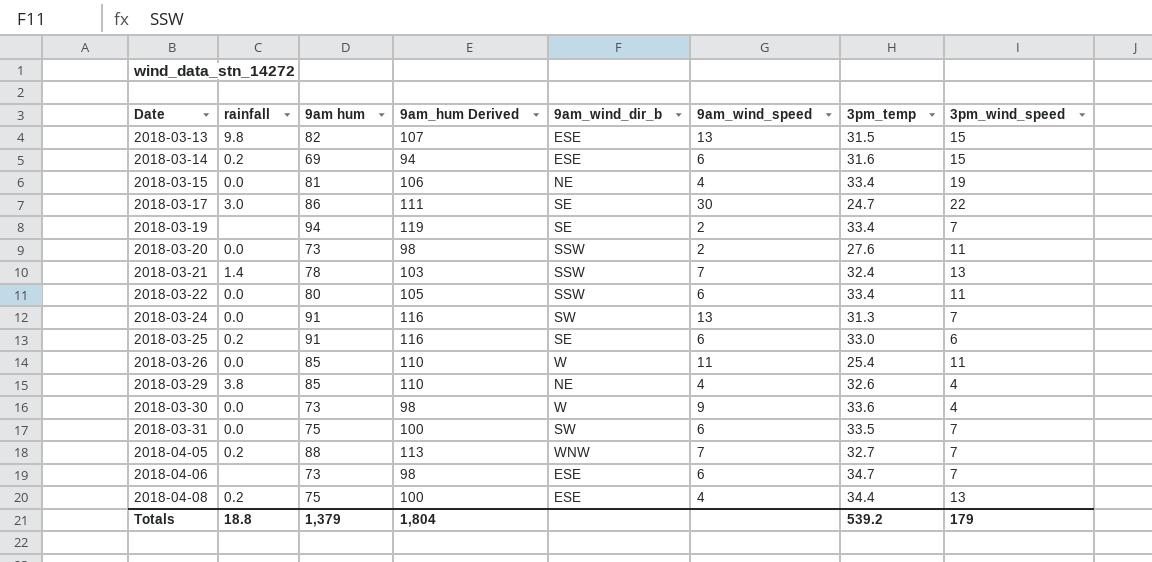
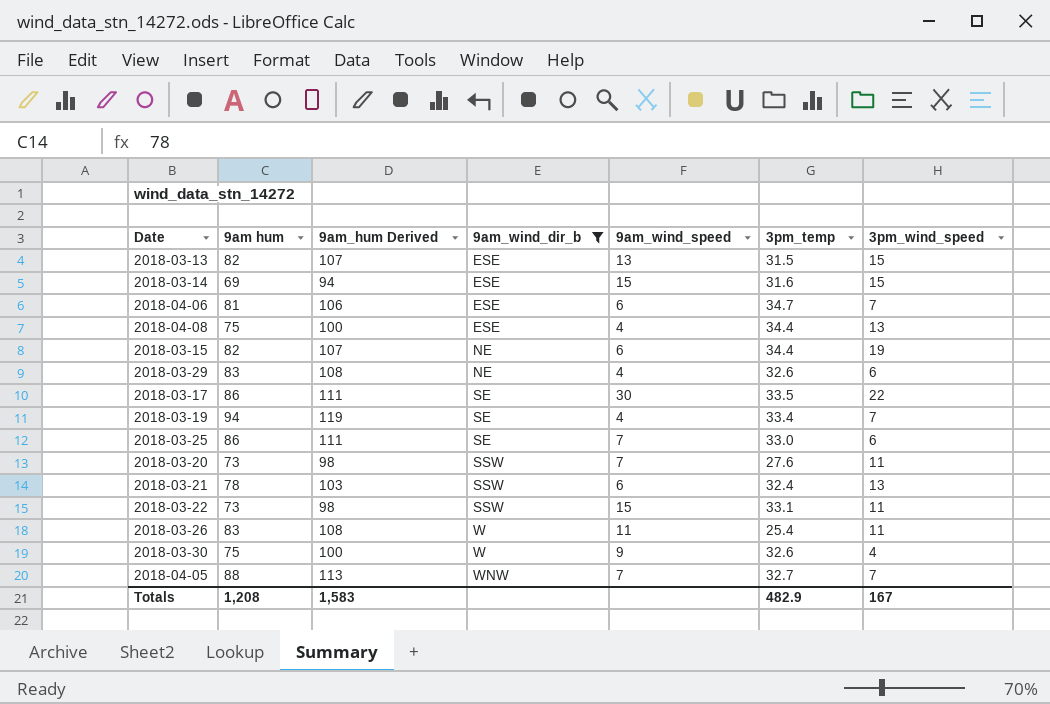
filter: none -> 9am_wind_dir_b != SW
row order: Date ascending -> 9am_wind_dir_b ascending
column rainfall | position: 2 -> none
2018-03-14 | 9am_wind_speed: 6 -> 15
2018-04-06 | 9am hum: 73 -> 81
2018-04-06 | 9am_hum Derived: 98 -> 106
2018-03-15 | 9am hum: 81 -> 82
2018-03-15 | 9am_hum Derived: 106 -> 107
2018-03-15 | 9am_wind_speed: 4 -> 6
2018-03-15 | 3pm_temp: 33.4 -> 34.4
2018-03-29 | 9am hum: 85 -> 83
2018-03-29 | 9am_hum Derived: 110 -> 108
2018-03-29 | 3pm_wind_speed: 4 -> 6
2018-03-17 | 3pm_temp: 24.7 -> 33.5
2018-03-19 | 9am_wind_speed: 2 -> 4
2018-03-25 | 9am hum: 91 -> 86
2018-03-25 | 9am_hum Derived: 116 -> 111
2018-03-25 | 9am_wind_speed: 6 -> 7
2018-03-20 | 9am_wind_speed: 2 -> 7
2018-03-21 | 9am_wind_speed: 7 -> 6
2018-03-22 | 9am hum: 80 -> 73
2018-03-22 | 9am_hum Derived: 105 -> 98
2018-03-22 | 9am_wind_speed: 6 -> 15
2018-03-22 | 3pm_temp: 33.4 -> 33.1
2018-03-26 | 9am hum: 85 -> 83
2018-03-26 | 9am_hum Derived: 110 -> 108
2018-03-30 | 9am hum: 73 -> 75
2018-03-30 | 9am_hum Derived: 98 -> 100
2018-03-30 | 3pm_temp: 33.6 -> 32.6
Totals | 9am hum: 1,379 -> 1,208
Totals | 9am_hum Derived: 1,804 -> 1,583
Totals | 3pm_temp: 539.2 -> 482.9
Totals | 3pm_wind_speed: 179 -> 167

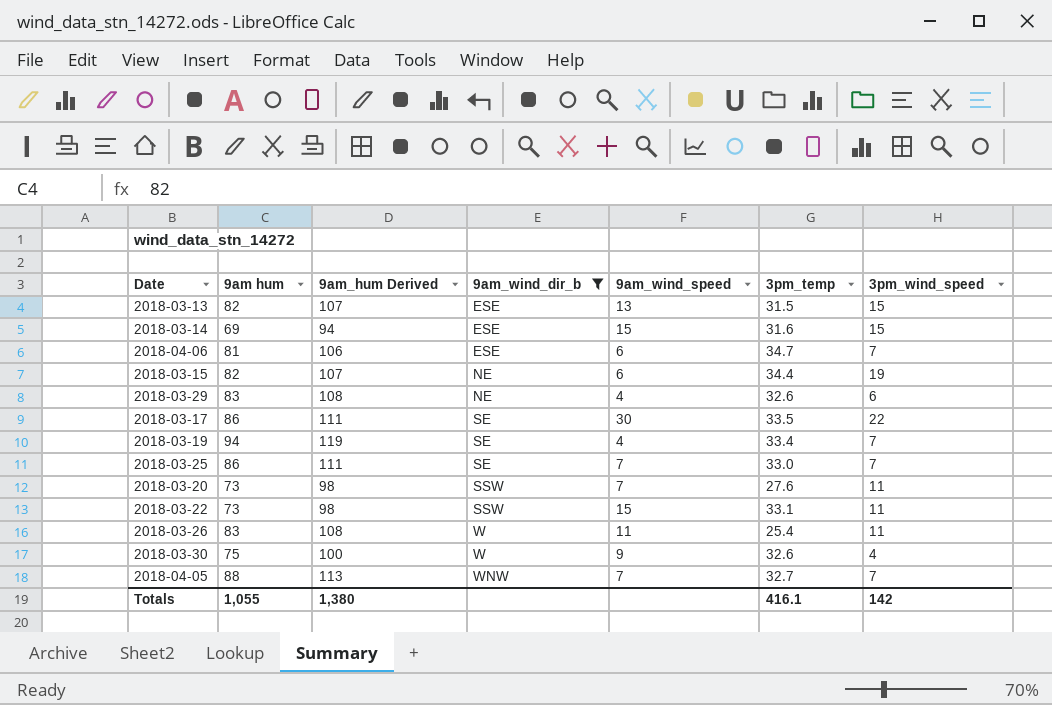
row 2018-04-08: 75 | 100 | ESE | 4 | 34.4 | 13 -> none
row 2018-03-21: 78 | 103 | SSW | 6 | 32.4 | 13 -> none
2018-03-25 | 3pm_wind_speed: 6 -> 7
Totals | 9am hum: 1,208 -> 1,055
Totals | 9am_hum Derived: 1,583 -> 1,380
Totals | 3pm_temp: 482.9 -> 416.1
Totals | 3pm_wind_speed: 167 -> 142

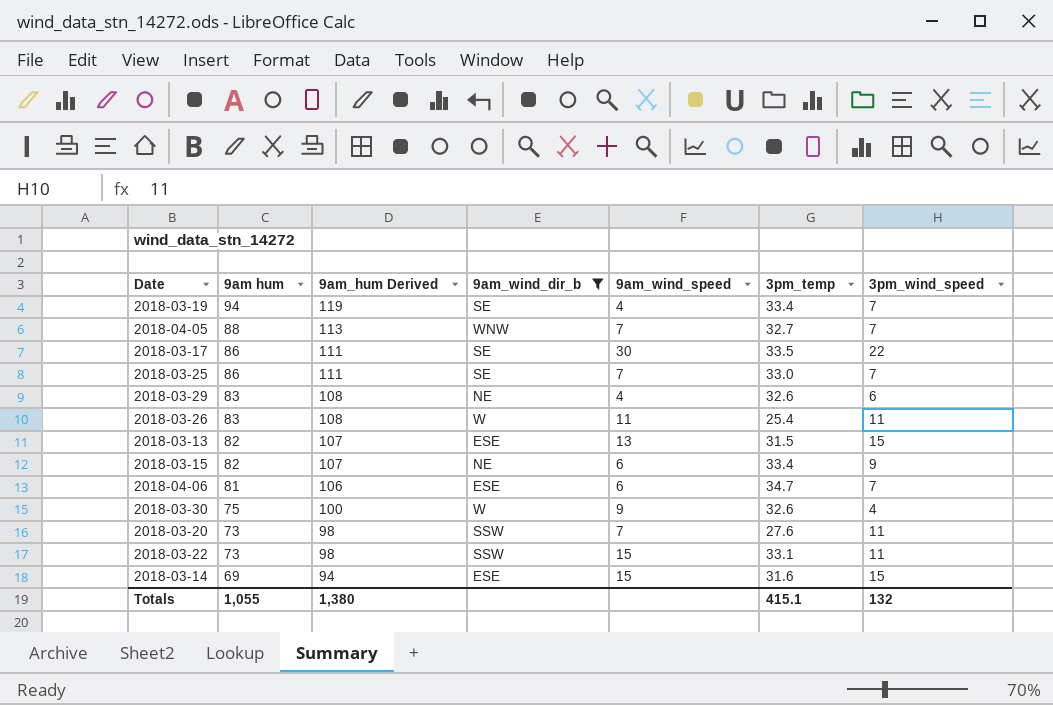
row order: 9am_wind_dir_b ascending -> 9am hum descending
2018-03-15 | 3pm_temp: 34.4 -> 33.4
2018-03-15 | 3pm_wind_speed: 19 -> 9
Totals | 3pm_temp: 416.1 -> 415.1
Totals | 3pm_wind_speed: 142 -> 132

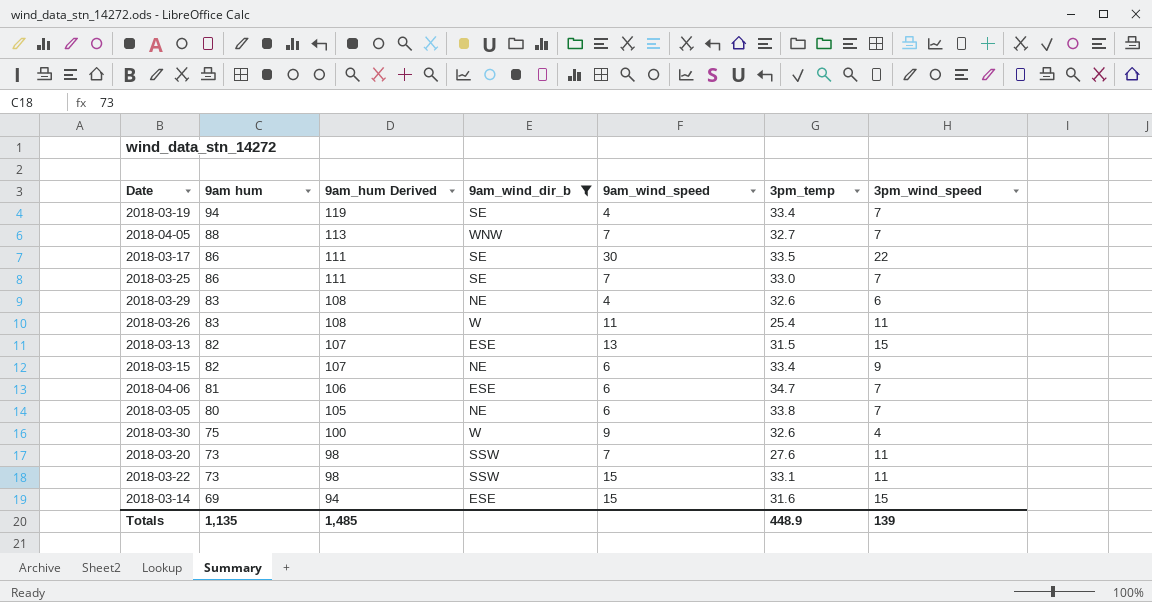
row 2018-03-05: none -> 80 | 105 | NE | 6 | 33.8 | 7
Totals | 9am hum: 1,055 -> 1,135
Totals | 9am_hum Derived: 1,380 -> 1,485
Totals | 3pm_temp: 415.1 -> 448.9
Totals | 3pm_wind_speed: 132 -> 139

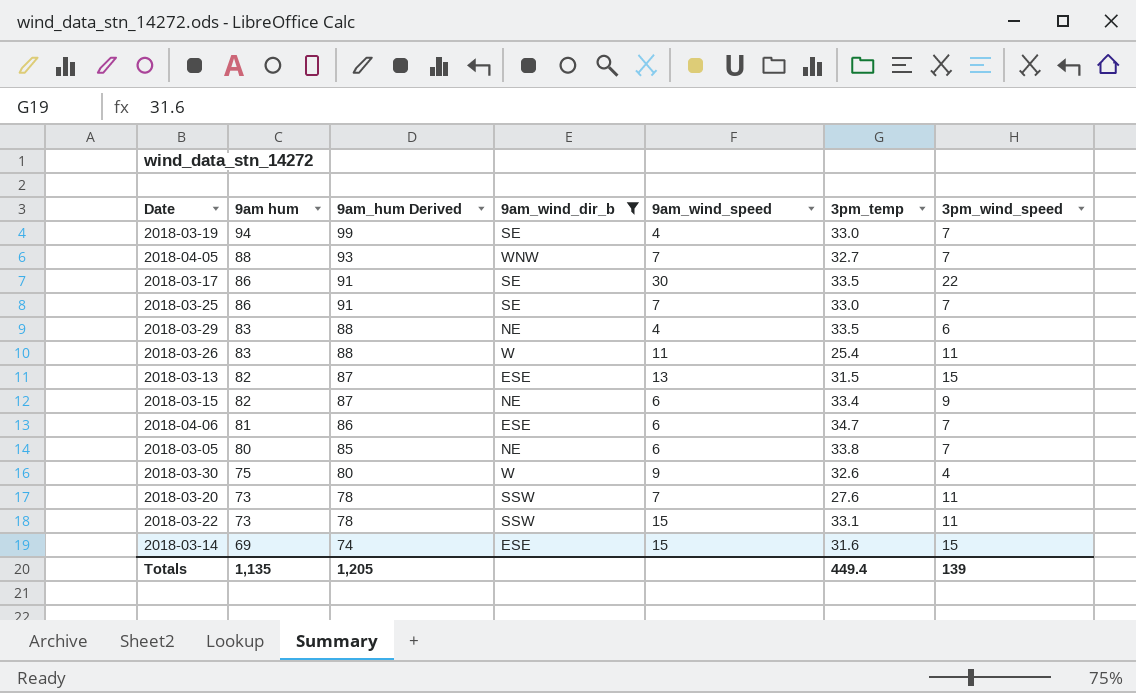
column 9am_hum Derived | formula: [9am hum] + 25 -> [9am hum] + 5
2018-03-19 | 3pm_temp: 33.4 -> 33.0
2018-03-29 | 3pm_temp: 32.6 -> 33.5
Totals | 9am_hum Derived: 1,485 -> 1,205
Totals | 3pm_temp: 448.9 -> 449.4

